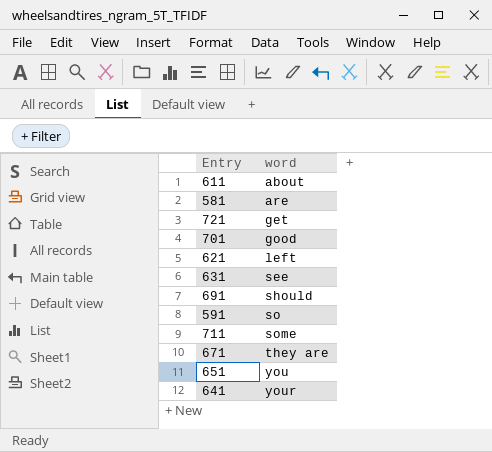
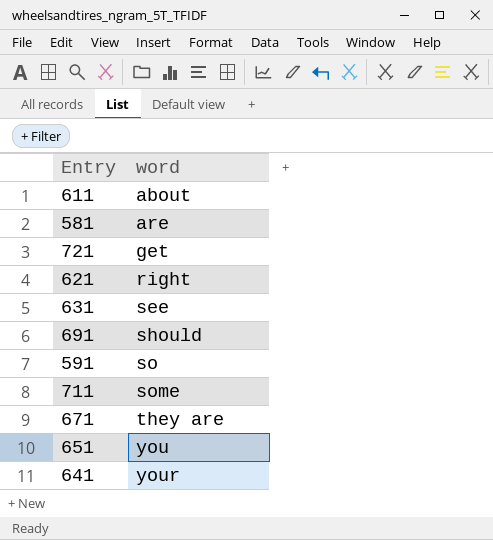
row 701: good -> none
621 | word: left -> right

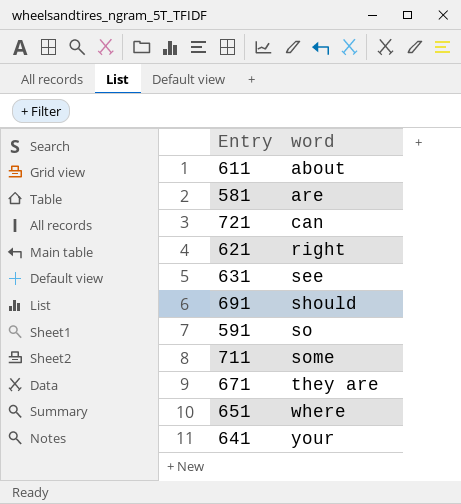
721 | word: get -> can
651 | word: you -> where

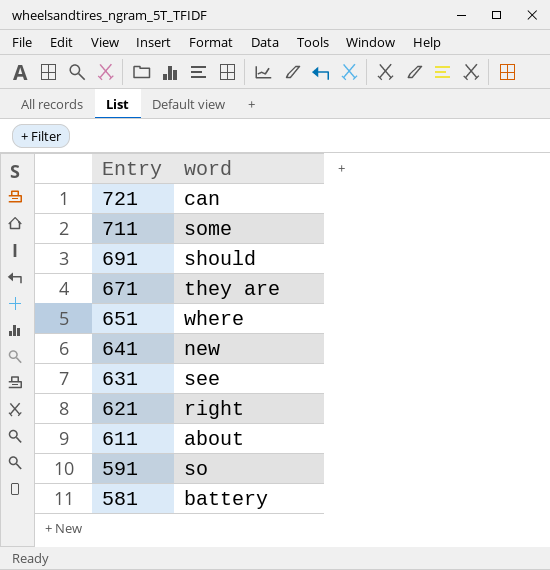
row order: word ascending -> Entry descending
641 | word: your -> new
581 | word: are -> battery

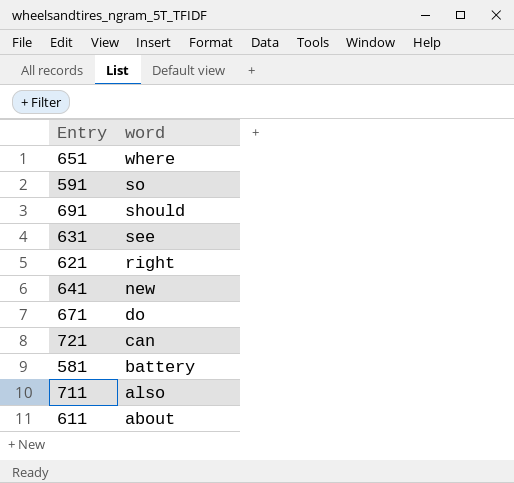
row order: Entry descending -> word descending
671 | word: they are -> do
711 | word: some -> also

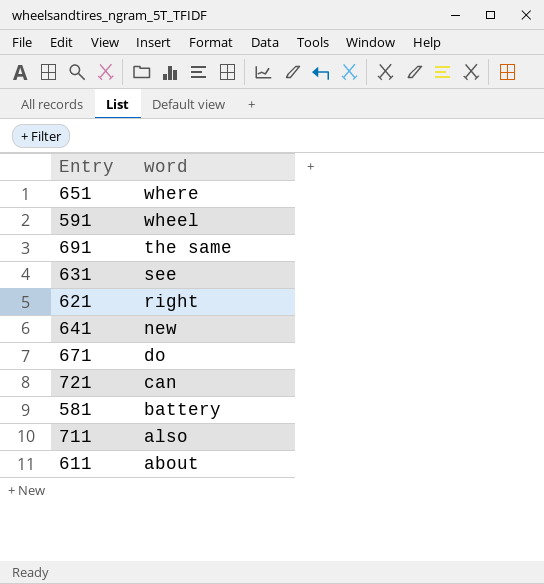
591 | word: so -> wheel
691 | word: should -> the same

